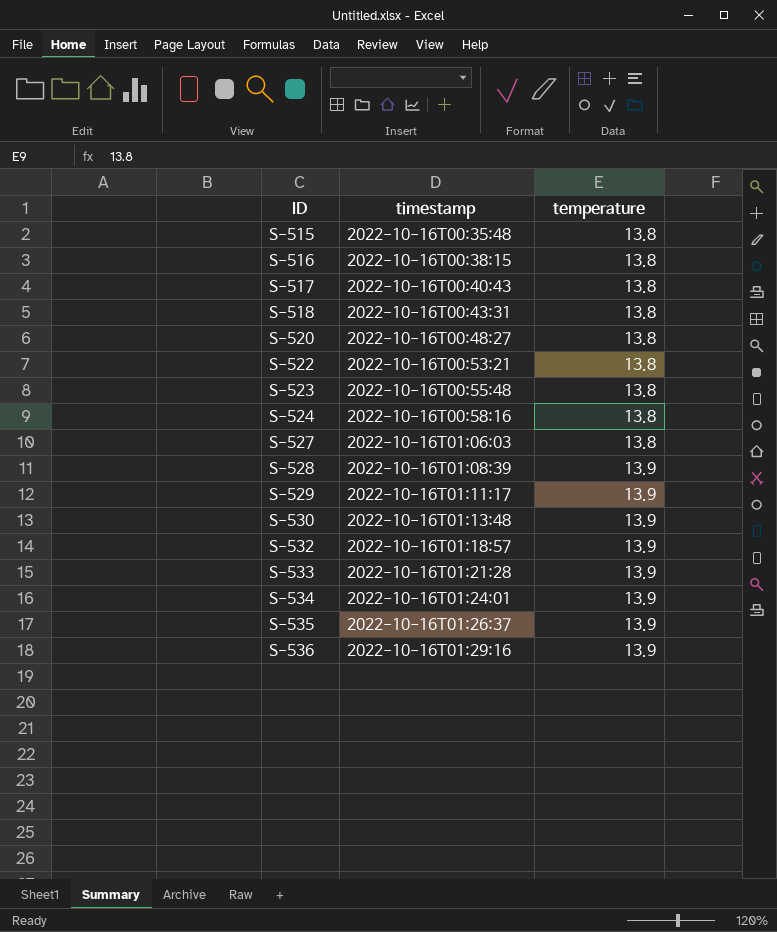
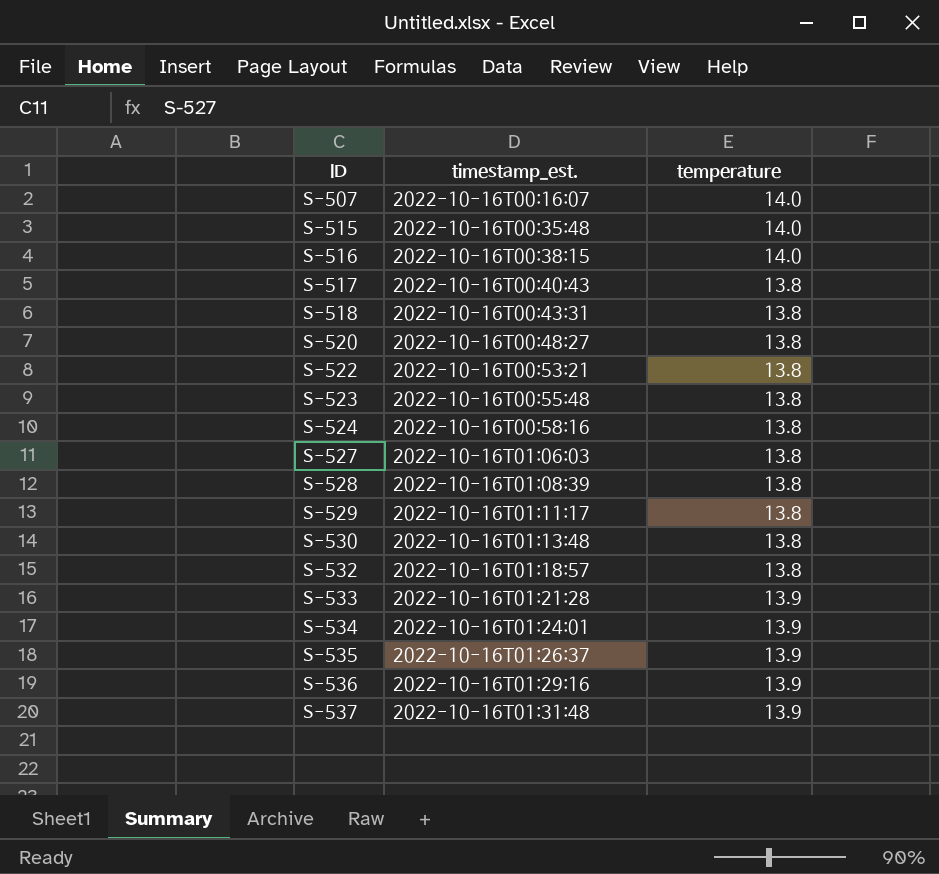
column name: timestamp -> timestamp_est.
row S-507: none -> 2022-10-16T00:16:07 | 14.0
S-515 | temperature: 13.8 -> 14.0
S-516 | temperature: 13.8 -> 14.0
S-528 | temperature: 13.9 -> 13.8
S-529 | temperature: 13.9 -> 13.8
S-530 | temperature: 13.9 -> 13.8
S-532 | temperature: 13.9 -> 13.8
row S-537: none -> 2022-10-16T01:31:48 | 13.9

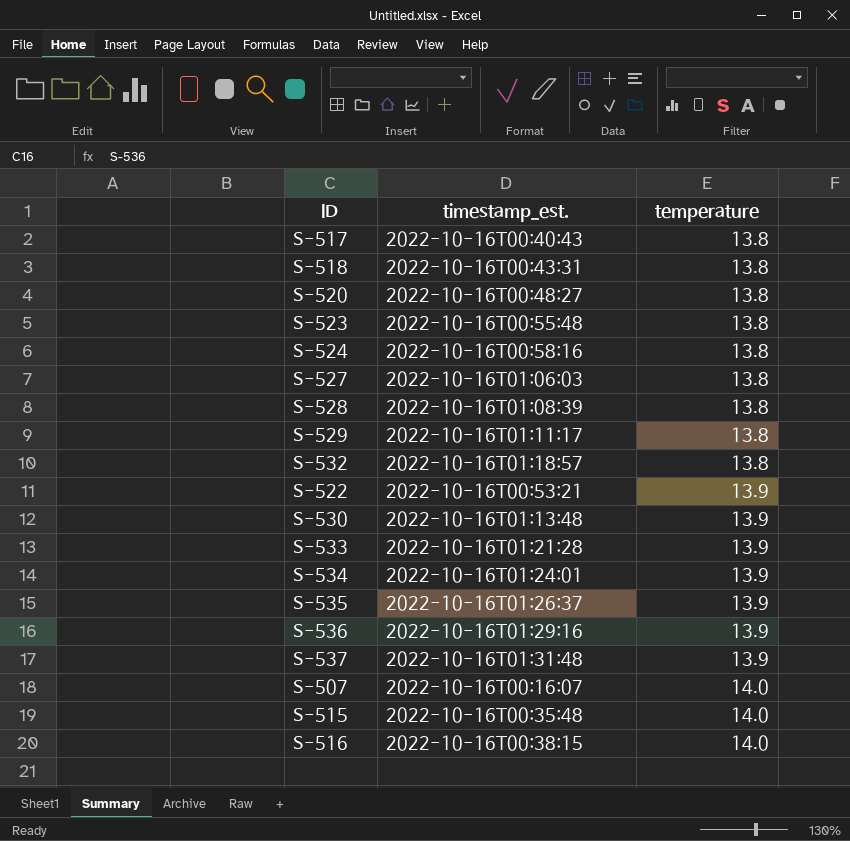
row order: ID ascending -> temperature ascending
S-522 | temperature: 13.8 -> 13.9
S-530 | temperature: 13.8 -> 13.9

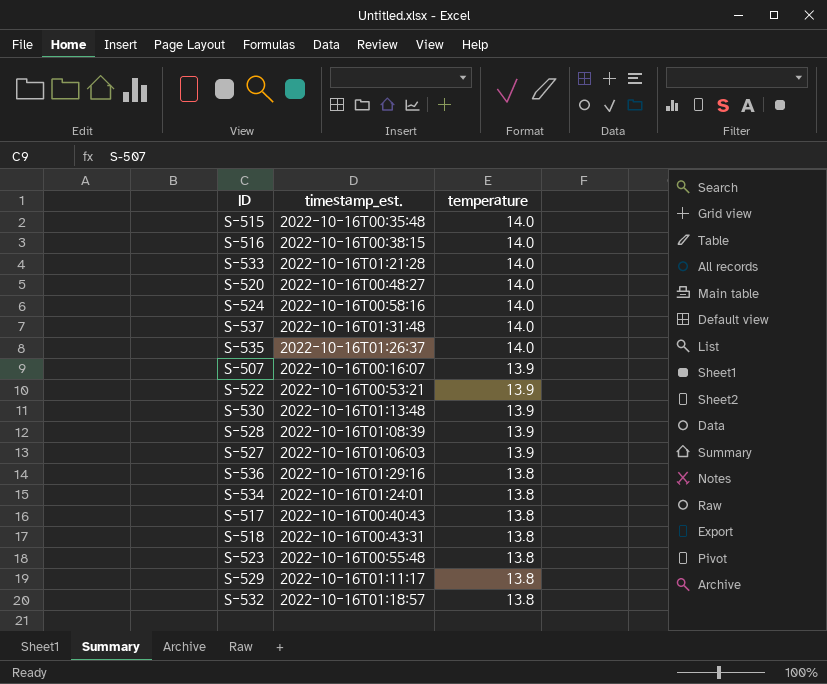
row order: temperature ascending -> temperature descending
S-533 | temperature: 13.9 -> 14.0
S-520 | temperature: 13.8 -> 14.0
S-524 | temperature: 13.8 -> 14.0
S-537 | temperature: 13.9 -> 14.0
S-535 | temperature: 13.9 -> 14.0
S-507 | temperature: 14.0 -> 13.9
S-528 | temperature: 13.8 -> 13.9
S-527 | temperature: 13.8 -> 13.9
S-536 | temperature: 13.9 -> 13.8
S-534 | temperature: 13.9 -> 13.8

